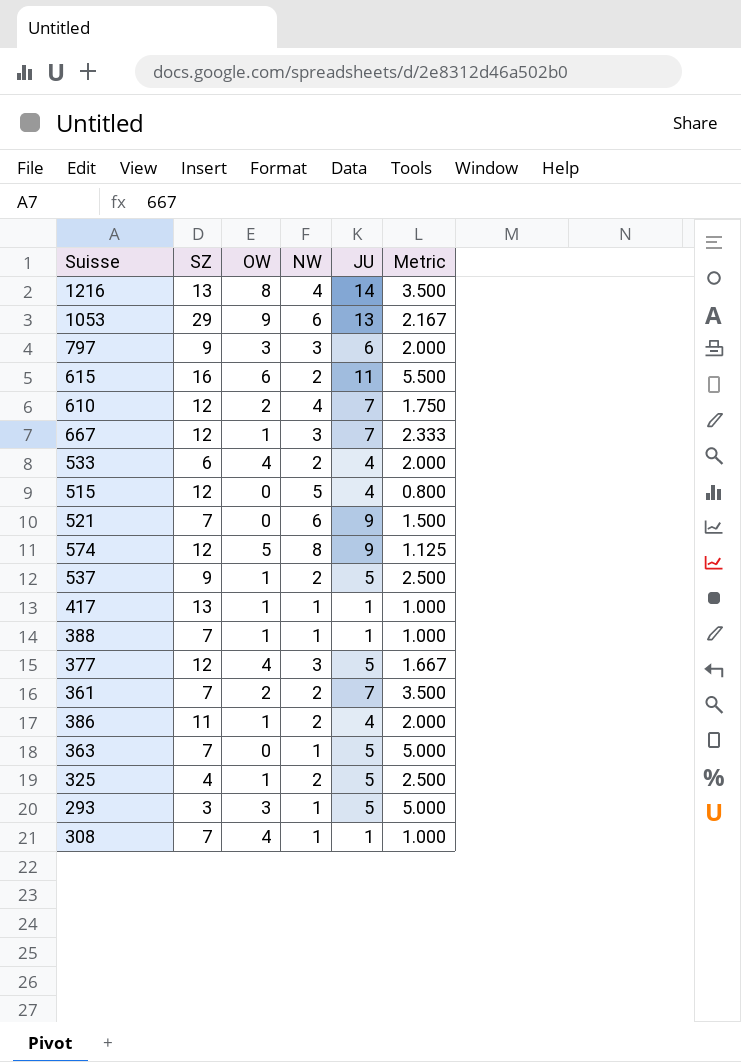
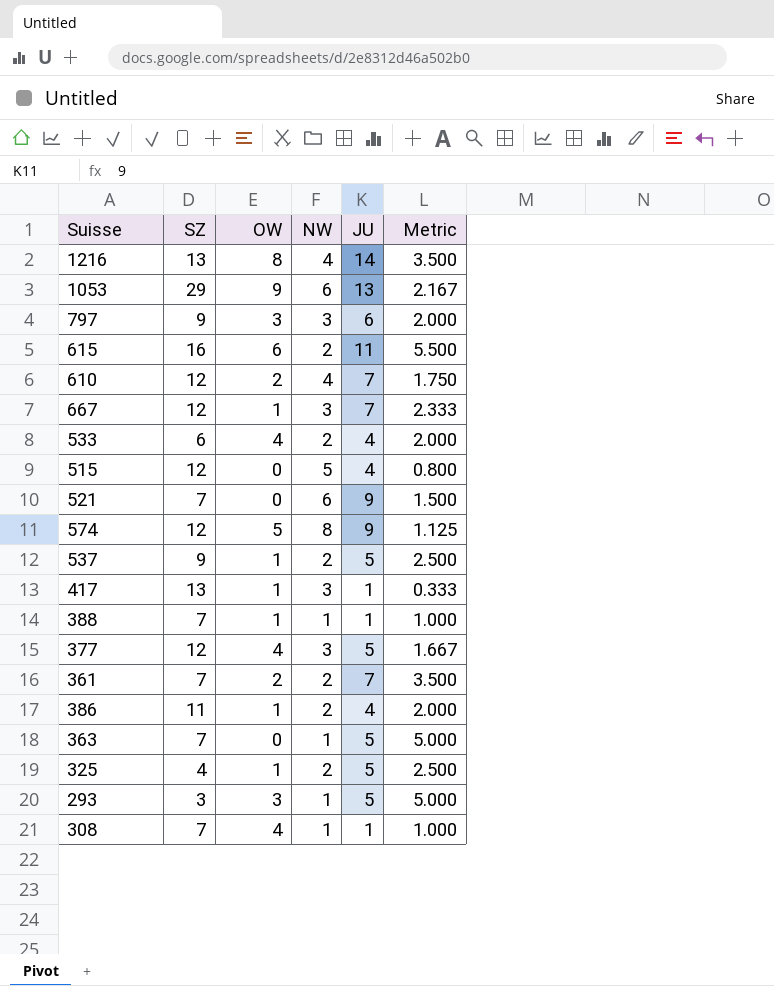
417 | NW: 1 -> 3
417 | Metric: 1.000 -> 0.333

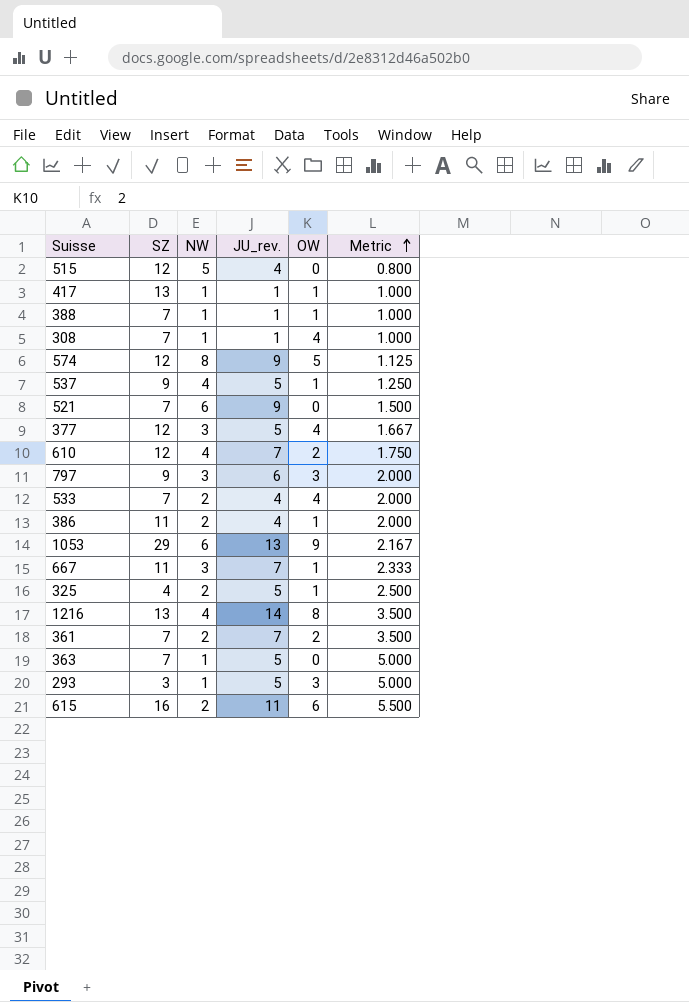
row order: none -> Metric ascending
column name: JU -> JU_rev.
column OW | position: 3 -> 5
417 | NW: 3 -> 1
417 | Metric: 0.333 -> 1.000
537 | NW: 2 -> 4
537 | Metric: 2.500 -> 1.250
533 | SZ: 6 -> 7
667 | SZ: 12 -> 11

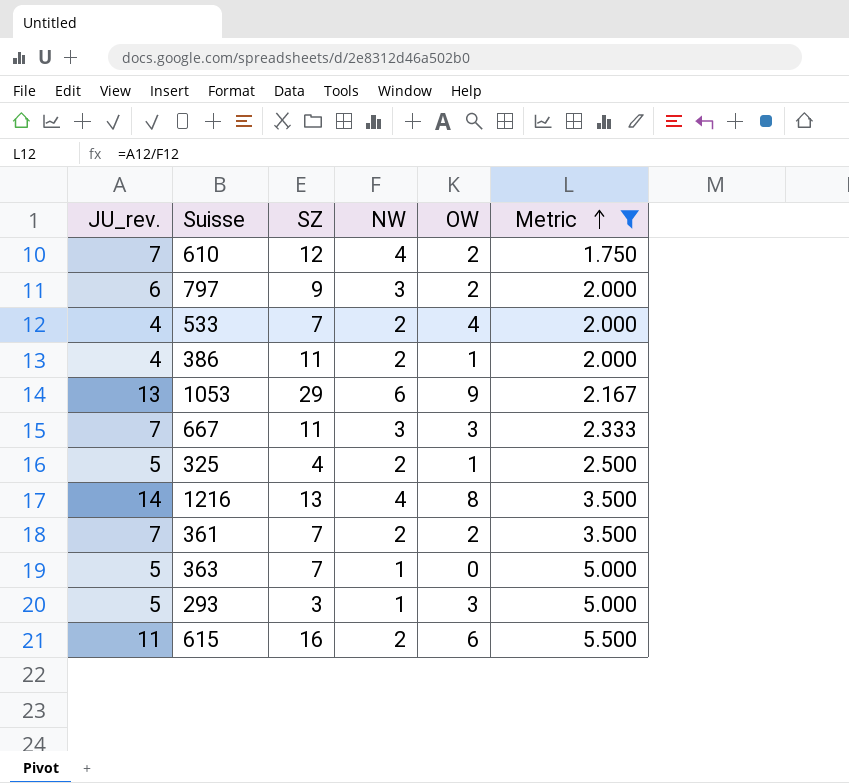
filter: none -> Metric >= 1.750
column JU_rev. | position: 4 -> 1
797 | OW: 3 -> 2
667 | OW: 1 -> 3

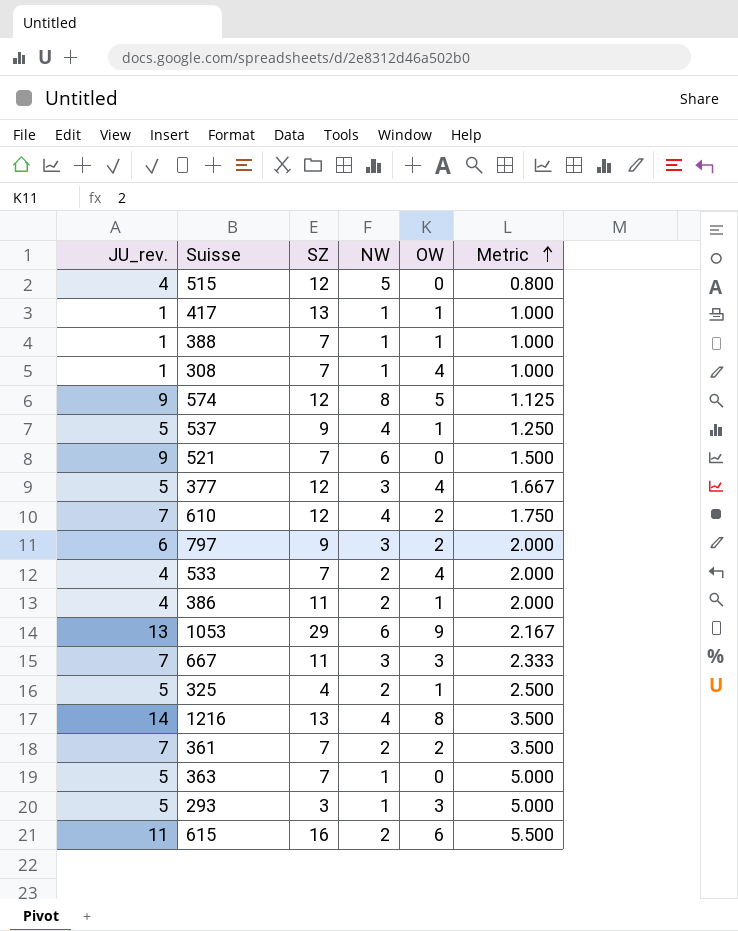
filter: Metric >= 1.750 -> none

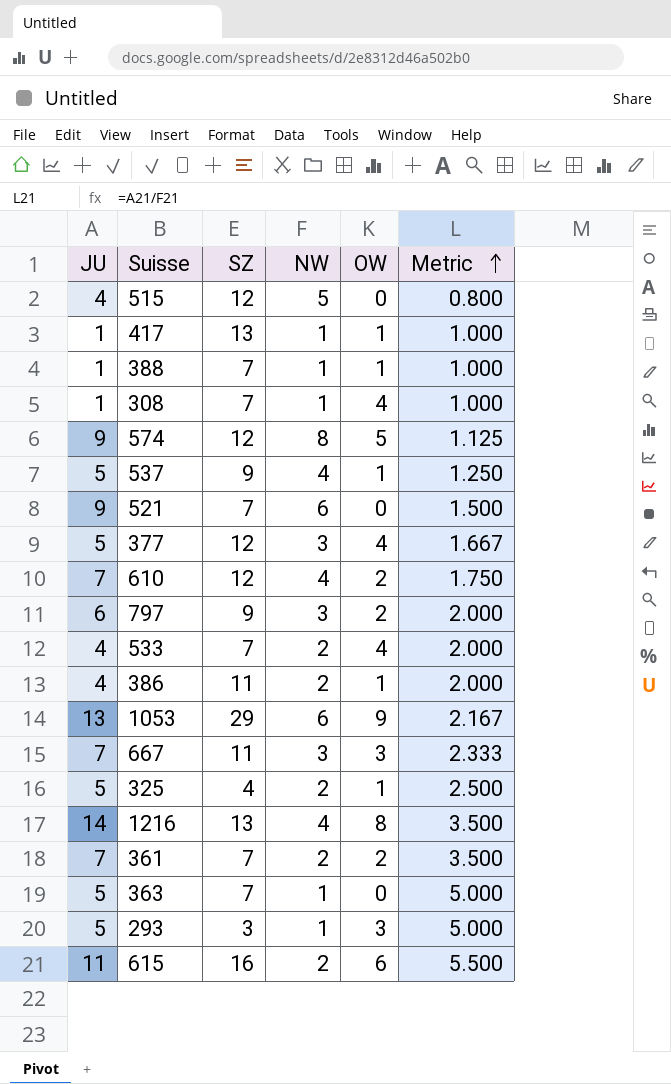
column name: JU_rev. -> JU

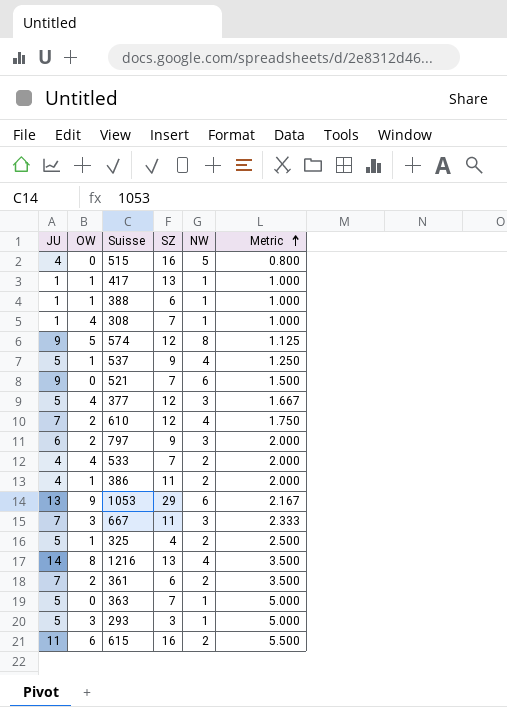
column OW | position: 5 -> 2
515 | SZ: 12 -> 16
388 | SZ: 7 -> 6
361 | SZ: 7 -> 6

